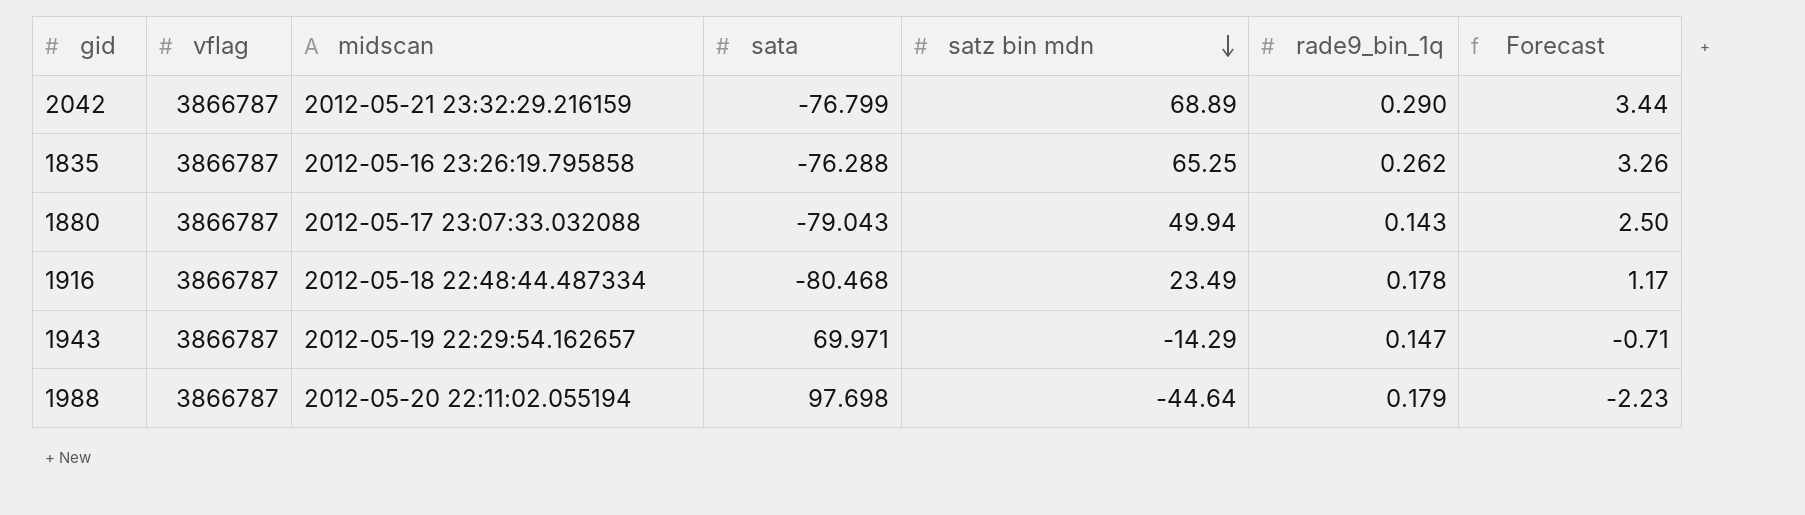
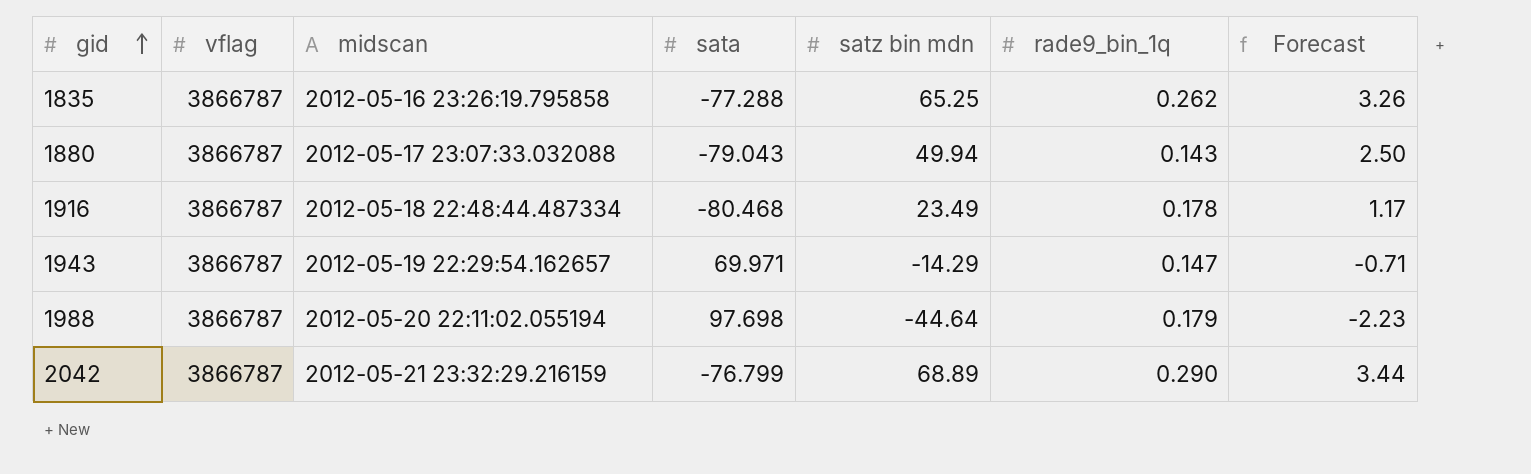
row order: satz bin mdn descending -> gid ascending
1835 | sata: -76.288 -> -77.288

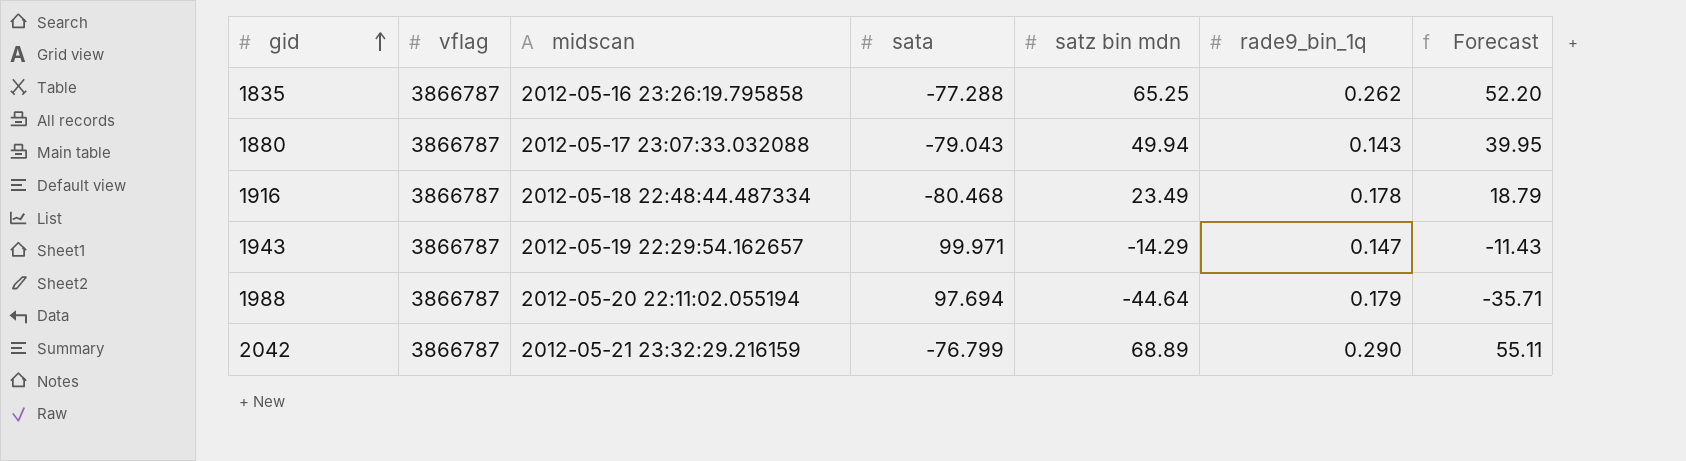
column Forecast | formula: [satz bin mdn] * 0.05 -> [satz bin mdn] * 0.8
1943 | sata: 69.971 -> 99.971
1988 | sata: 97.698 -> 97.694

